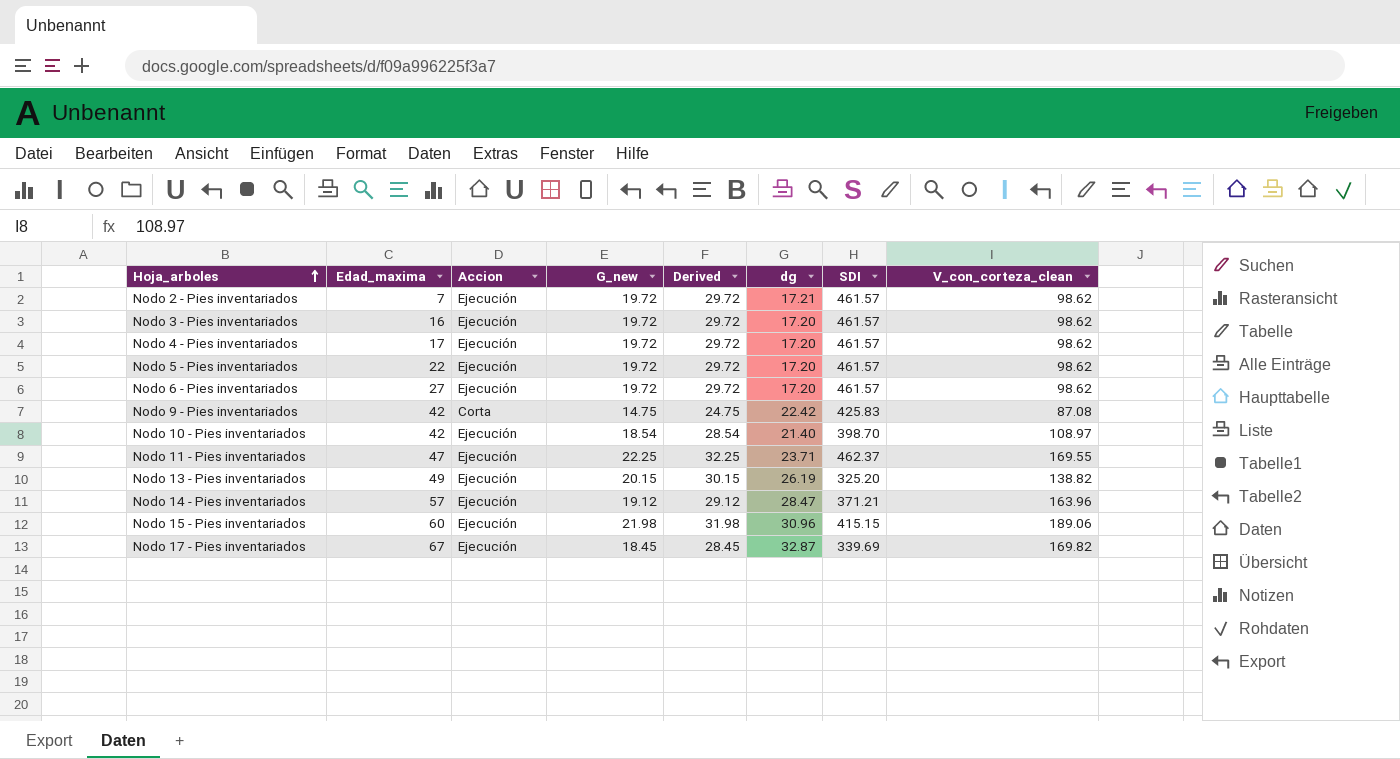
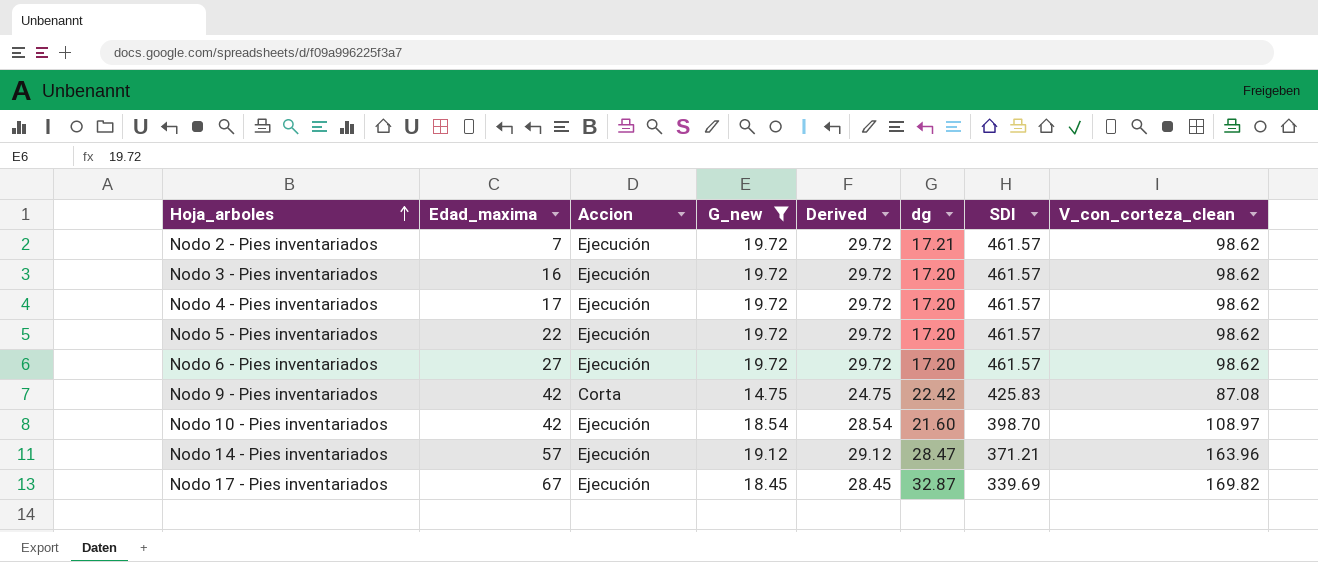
filter: none -> G_new <= 19.72
Nodo 10 - Pies inventariados | dg: 21.40 -> 21.60

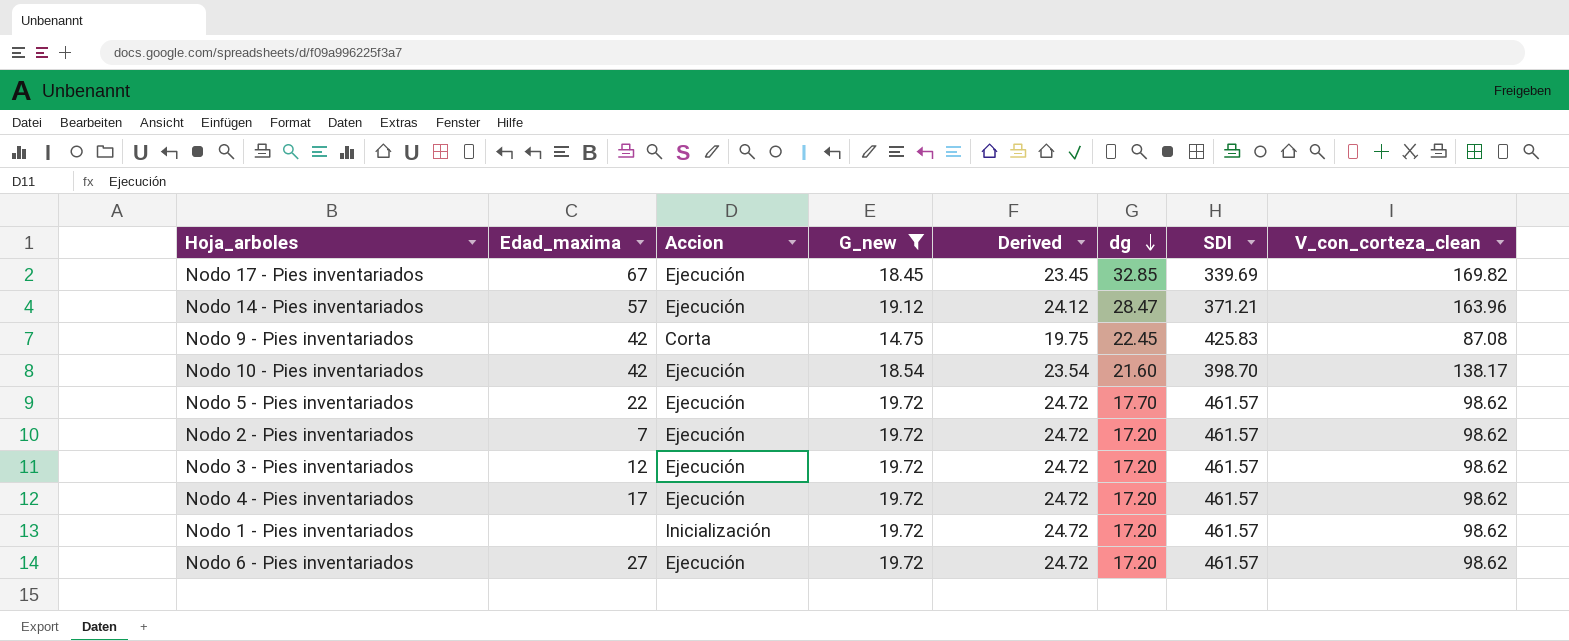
row order: Hoja_arboles ascending -> dg descending
column Derived | formula: [G_new] + 10 -> [G_new] + 5
Nodo 17 - Pies inventariados | dg: 32.87 -> 32.85
Nodo 9 - Pies inventariados | dg: 22.42 -> 22.45
Nodo 10 - Pies inventariados | V_con_corteza_clean: 108.97 -> 138.17
Nodo 5 - Pies inventariados | dg: 17.20 -> 17.70
Nodo 2 - Pies inventariados | dg: 17.21 -> 17.20
Nodo 3 - Pies inventariados | Edad_maxima: 16 -> 12
row Nodo 1 - Pies inventariados: none -> none | Inicialización | 19.72 | 24.72 | 17.20 | 461.57 | 98.62

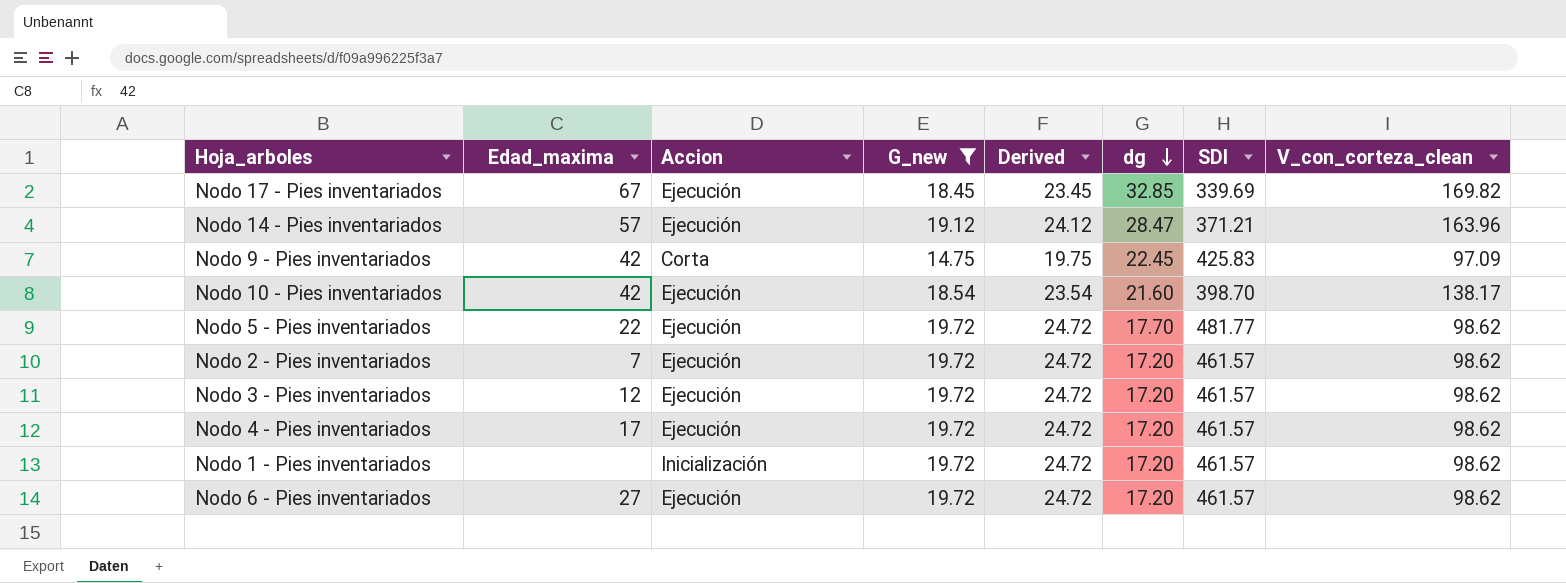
Nodo 9 - Pies inventariados | V_con_corteza_clean: 87.08 -> 97.09
Nodo 5 - Pies inventariados | SDI: 461.57 -> 481.77

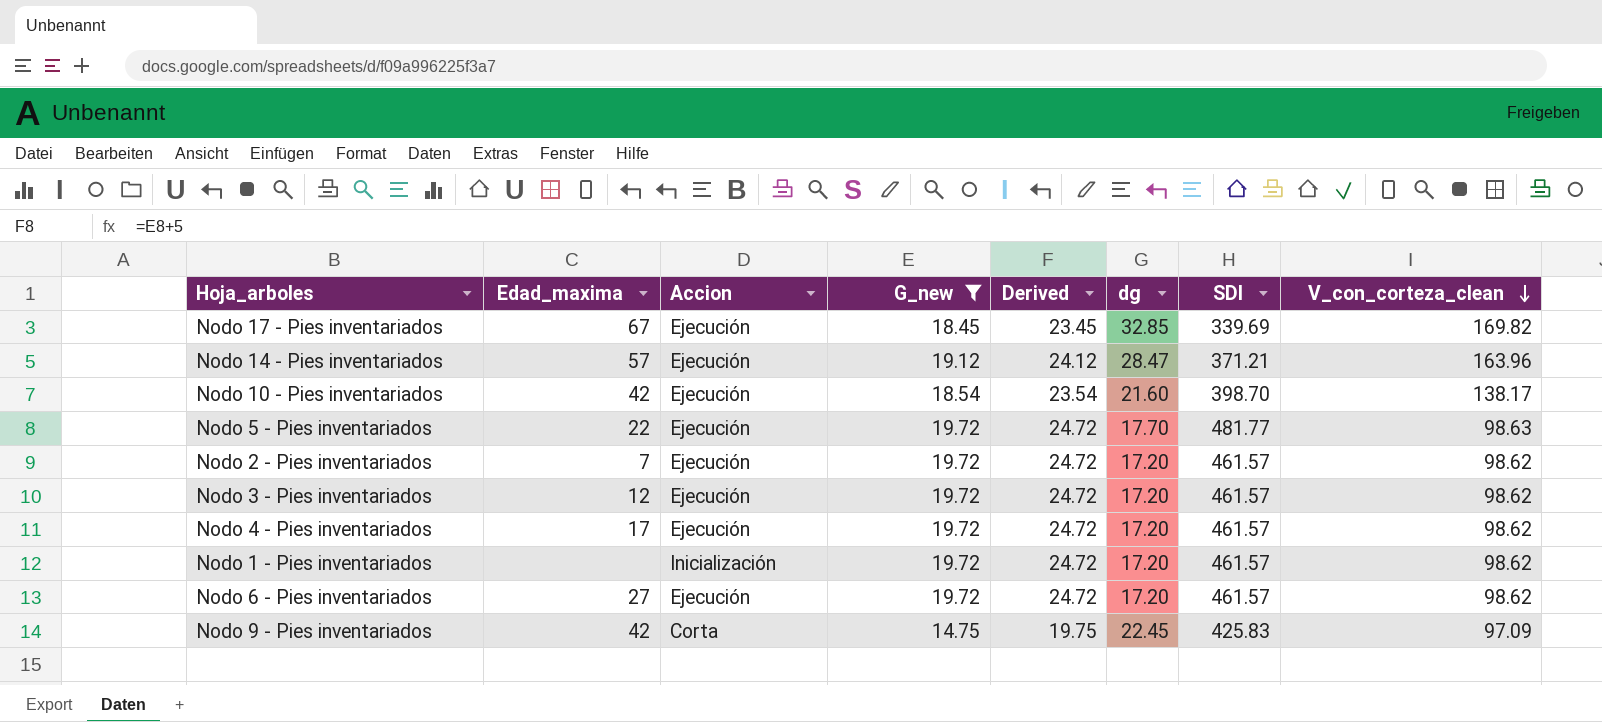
row order: dg descending -> V_con_corteza_clean descending
Nodo 5 - Pies inventariados | V_con_corteza_clean: 98.62 -> 98.63

